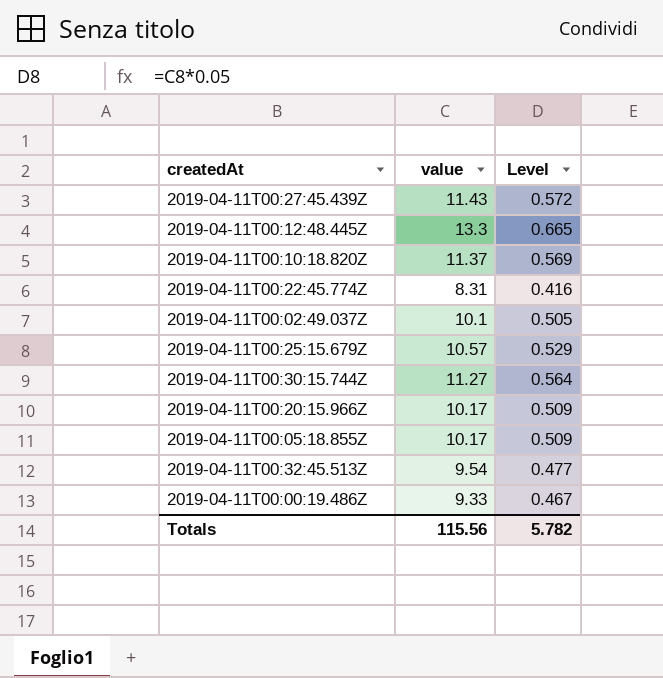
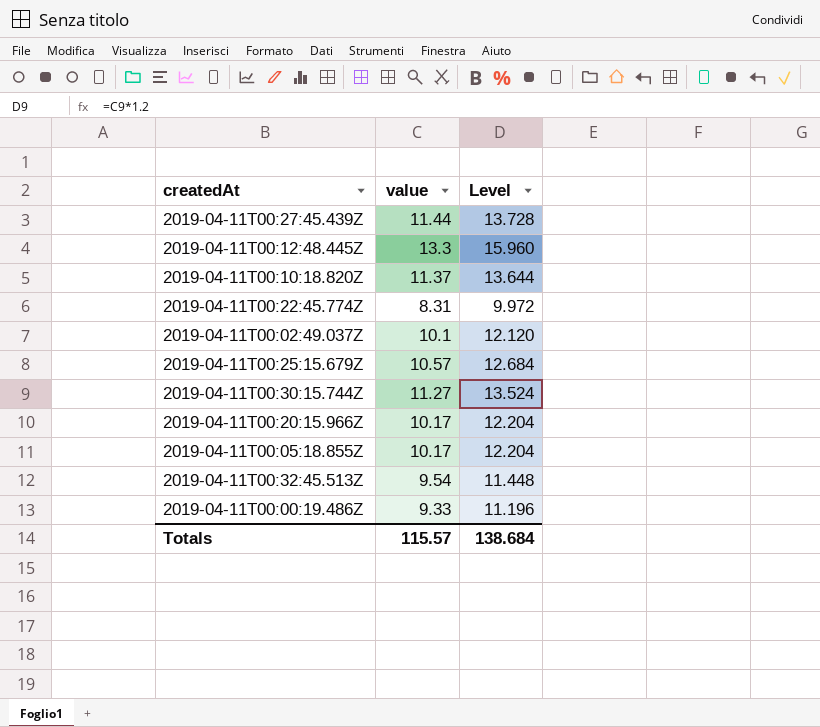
column Level | formula: [value] * 0.05 -> [value] * 1.2
2019-04-11T00:27:45.439Z | value: 11.43 -> 11.44
Totals | value: 115.56 -> 115.57
Totals | Level: 5.782 -> 138.684

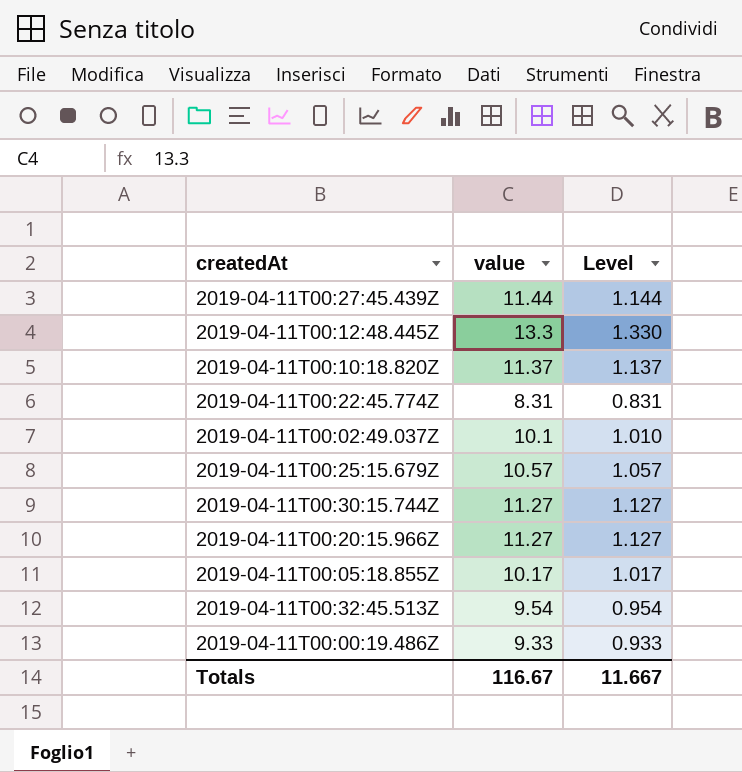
column Level | formula: [value] * 1.2 -> [value] * 0.1
2019-04-11T00:20:15.966Z | value: 10.17 -> 11.27
Totals | value: 115.57 -> 116.67
Totals | Level: 138.684 -> 11.667

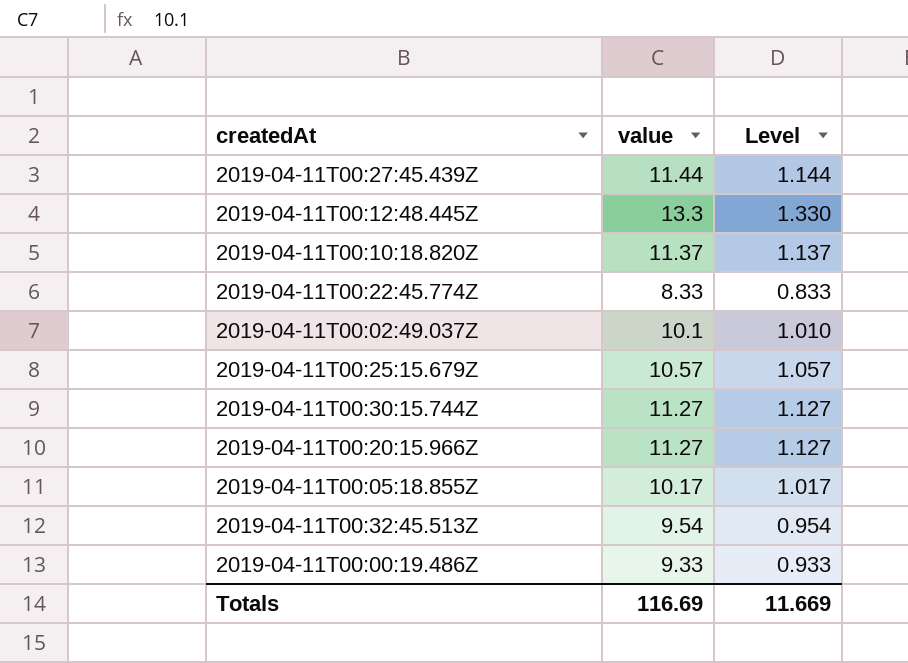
2019-04-11T00:22:45.774Z | value: 8.31 -> 8.33
2019-04-11T00:22:45.774Z | Level: 0.831 -> 0.833
Totals | value: 116.67 -> 116.69
Totals | Level: 11.667 -> 11.669

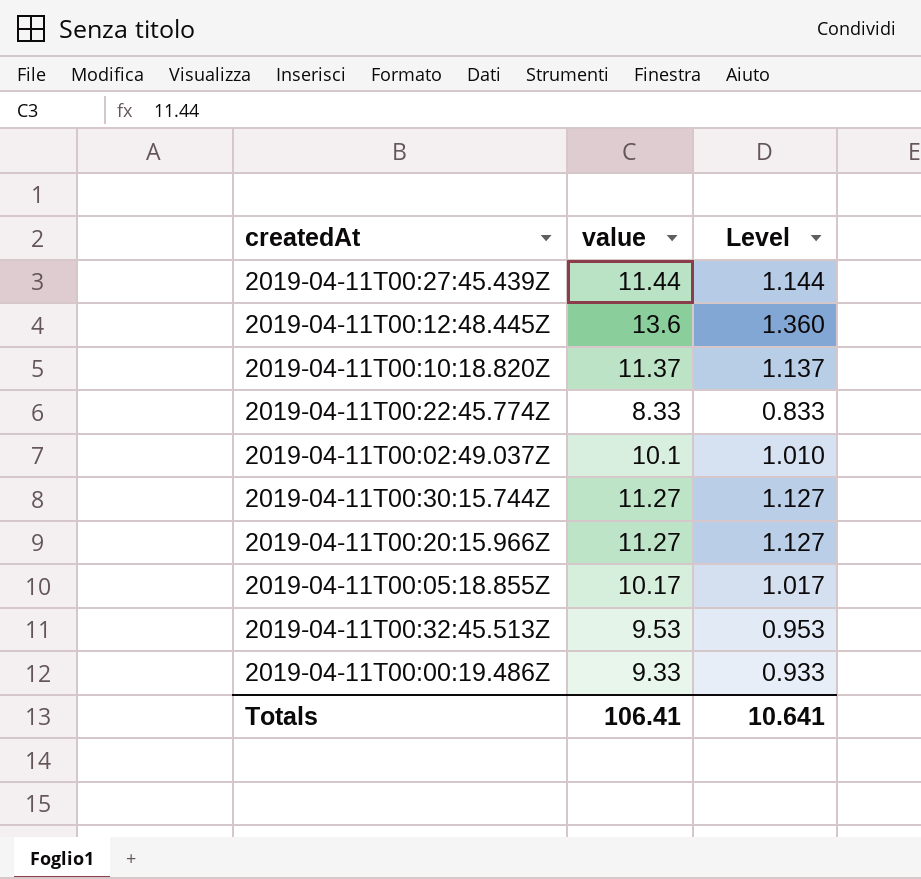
row 2019-04-11T00:25:15.679Z: 10.57 | 1.057 -> none
2019-04-11T00:12:48.445Z | value: 13.3 -> 13.6
2019-04-11T00:12:48.445Z | Level: 1.330 -> 1.360
2019-04-11T00:32:45.513Z | value: 9.54 -> 9.53
2019-04-11T00:32:45.513Z | Level: 0.954 -> 0.953
Totals | value: 116.69 -> 106.41
Totals | Level: 11.669 -> 10.641

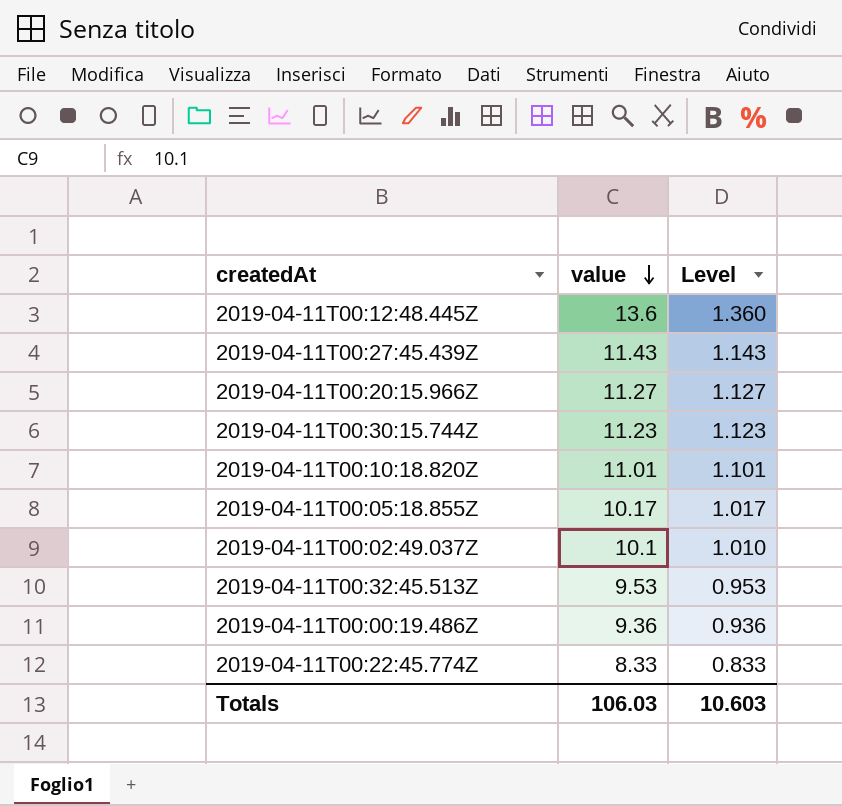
row order: none -> value descending
2019-04-11T00:27:45.439Z | value: 11.44 -> 11.43
2019-04-11T00:27:45.439Z | Level: 1.144 -> 1.143
2019-04-11T00:30:15.744Z | value: 11.27 -> 11.23
2019-04-11T00:30:15.744Z | Level: 1.127 -> 1.123
2019-04-11T00:10:18.820Z | value: 11.37 -> 11.01
2019-04-11T00:10:18.820Z | Level: 1.137 -> 1.101
2019-04-11T00:00:19.486Z | value: 9.33 -> 9.36
2019-04-11T00:00:19.486Z | Level: 0.933 -> 0.936
Totals | value: 106.41 -> 106.03
Totals | Level: 10.641 -> 10.603

